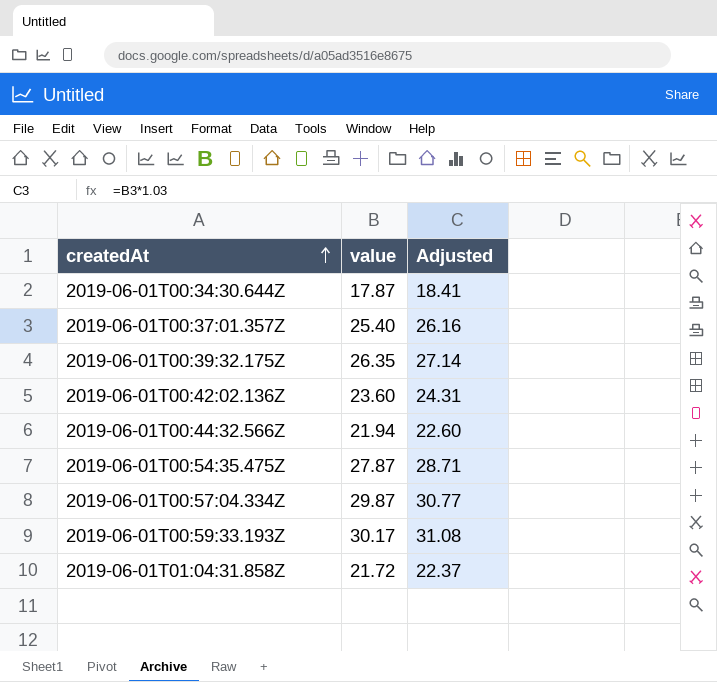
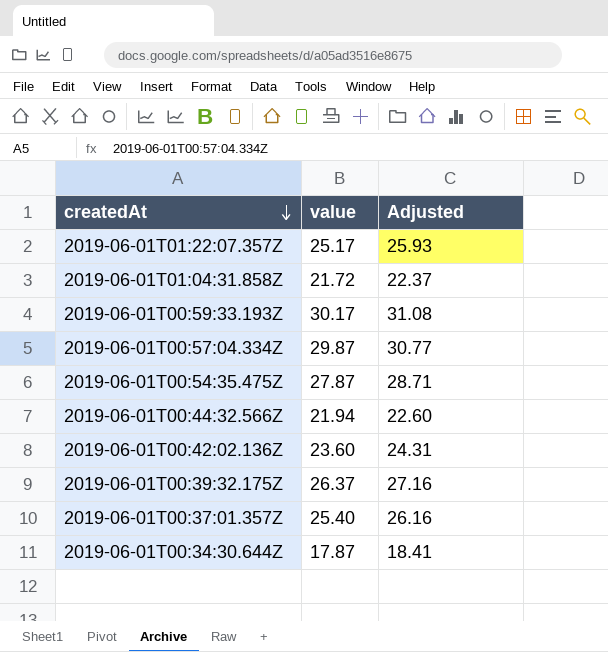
row order: createdAt ascending -> createdAt descending
row 2019-06-01T01:22:07.357Z: none -> 25.17 | 25.93
2019-06-01T00:39:32.175Z | value: 26.35 -> 26.37
2019-06-01T00:39:32.175Z | Adjusted: 27.14 -> 27.16

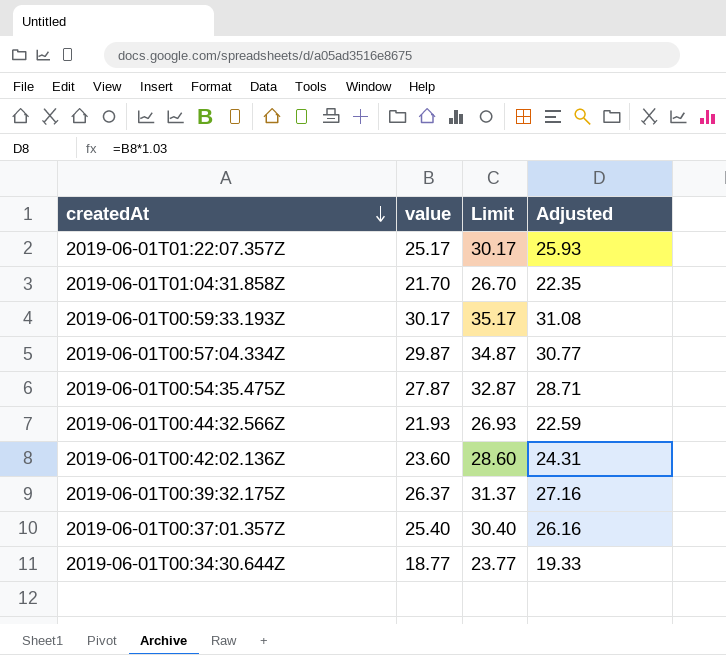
column Limit | formula: none -> [value] + 5
2019-06-01T01:04:31.858Z | value: 21.72 -> 21.70
2019-06-01T01:04:31.858Z | Adjusted: 22.37 -> 22.35
2019-06-01T00:44:32.566Z | value: 21.94 -> 21.93
2019-06-01T00:44:32.566Z | Adjusted: 22.60 -> 22.59
2019-06-01T00:34:30.644Z | value: 17.87 -> 18.77
2019-06-01T00:34:30.644Z | Adjusted: 18.41 -> 19.33

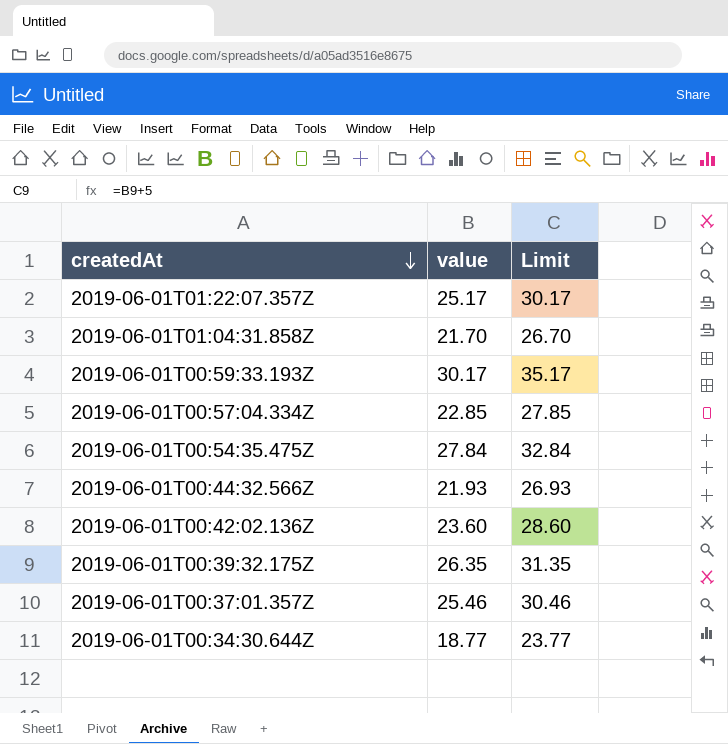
column Adjusted | formula: [value] * 1.03 -> none
2019-06-01T00:57:04.334Z | value: 29.87 -> 22.85
2019-06-01T00:57:04.334Z | Limit: 34.87 -> 27.85
2019-06-01T00:54:35.475Z | value: 27.87 -> 27.84
2019-06-01T00:54:35.475Z | Limit: 32.87 -> 32.84
2019-06-01T00:39:32.175Z | value: 26.37 -> 26.35
2019-06-01T00:39:32.175Z | Limit: 31.37 -> 31.35
2019-06-01T00:37:01.357Z | value: 25.40 -> 25.46
2019-06-01T00:37:01.357Z | Limit: 30.40 -> 30.46

